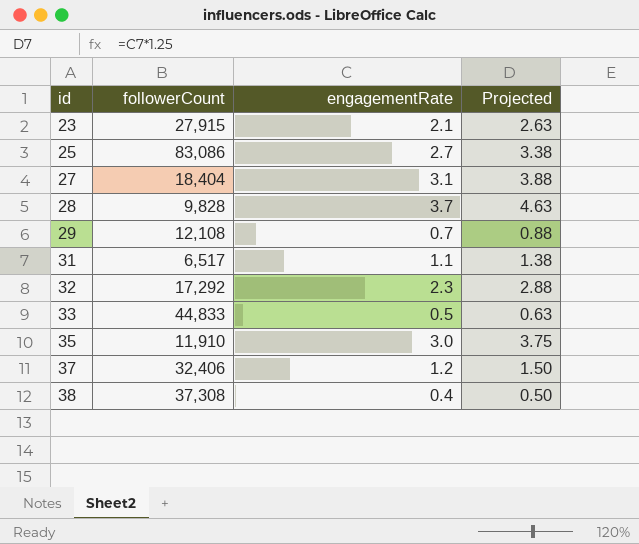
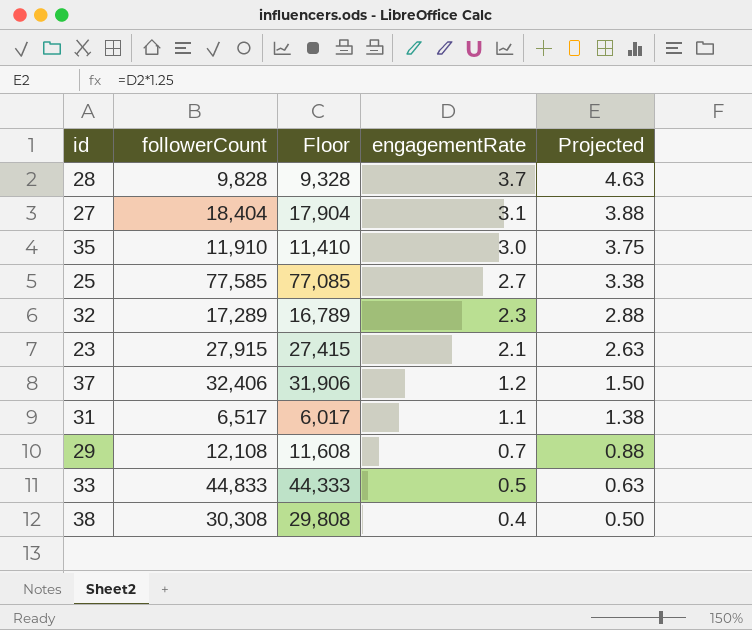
row order: id ascending -> engagementRate descending
column Floor | formula: none -> [followerCount] - 500
25 | followerCount: 83,086 -> 77,585
32 | followerCount: 17,292 -> 17,289
38 | followerCount: 37,308 -> 30,308

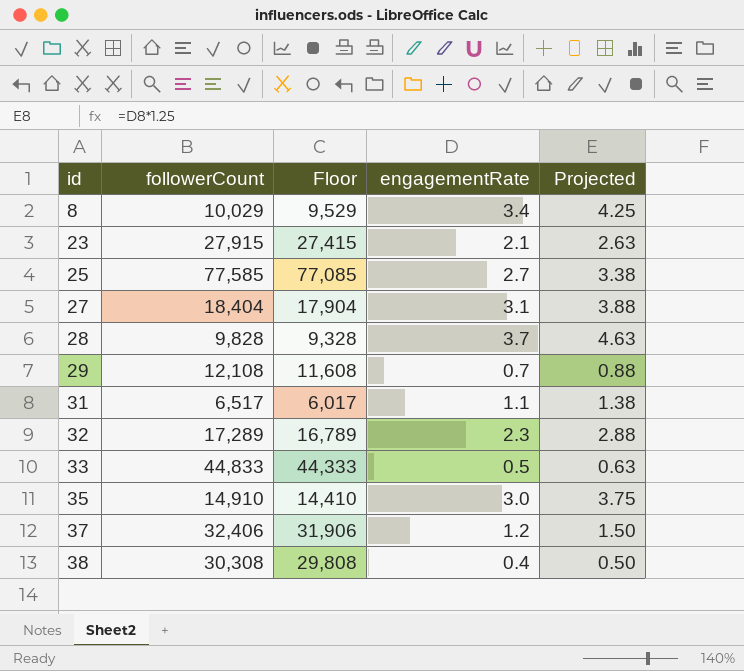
row order: engagementRate descending -> id ascending
row 8: none -> 10,029 | 9,529 | 3.4 | 4.25
35 | followerCount: 11,910 -> 14,910
35 | Floor: 11,410 -> 14,410

